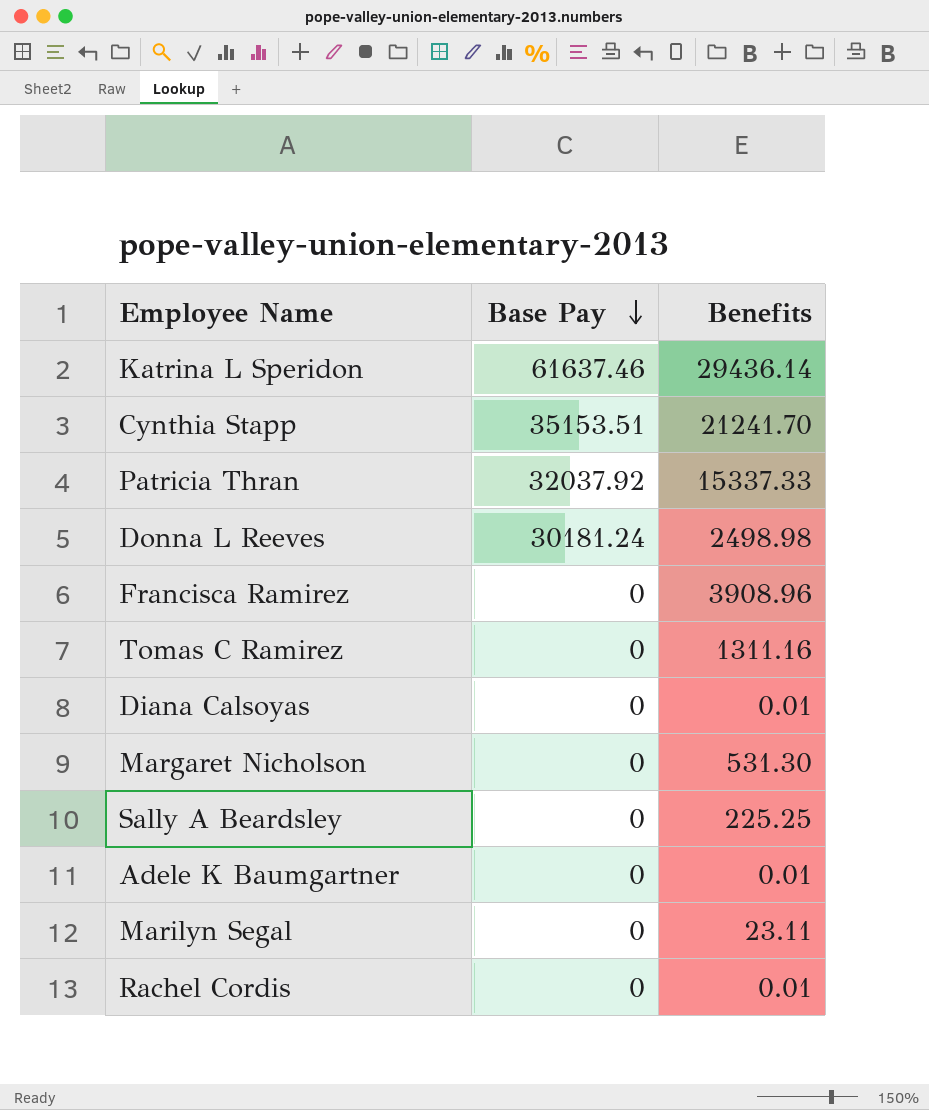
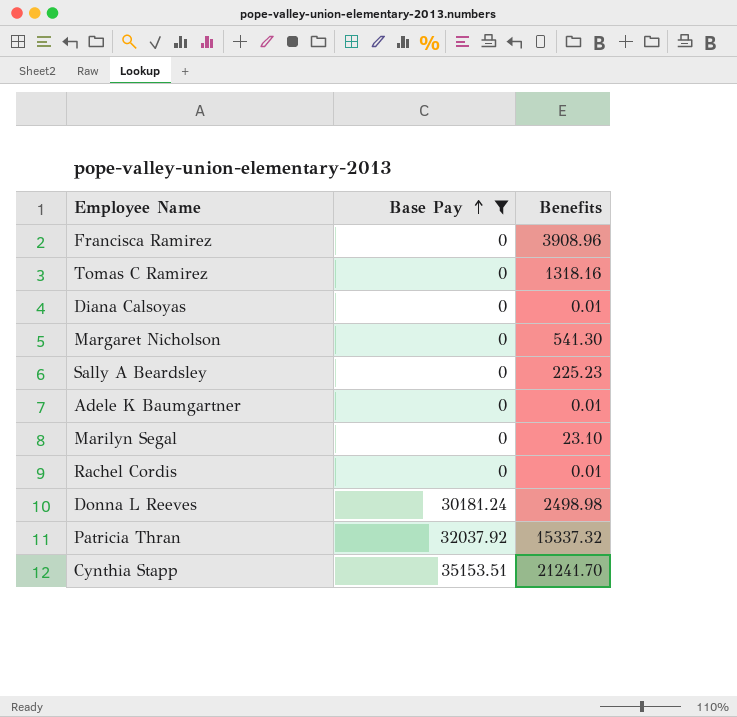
filter: none -> Base Pay != 61637.46
row order: Base Pay descending -> Base Pay ascending
Tomas C Ramirez | Benefits: 1311.16 -> 1318.16
Margaret Nicholson | Benefits: 531.30 -> 541.30
Sally A Beardsley | Benefits: 225.25 -> 225.23
Marilyn Segal | Benefits: 23.11 -> 23.10
Patricia Thran | Benefits: 15337.33 -> 15337.32

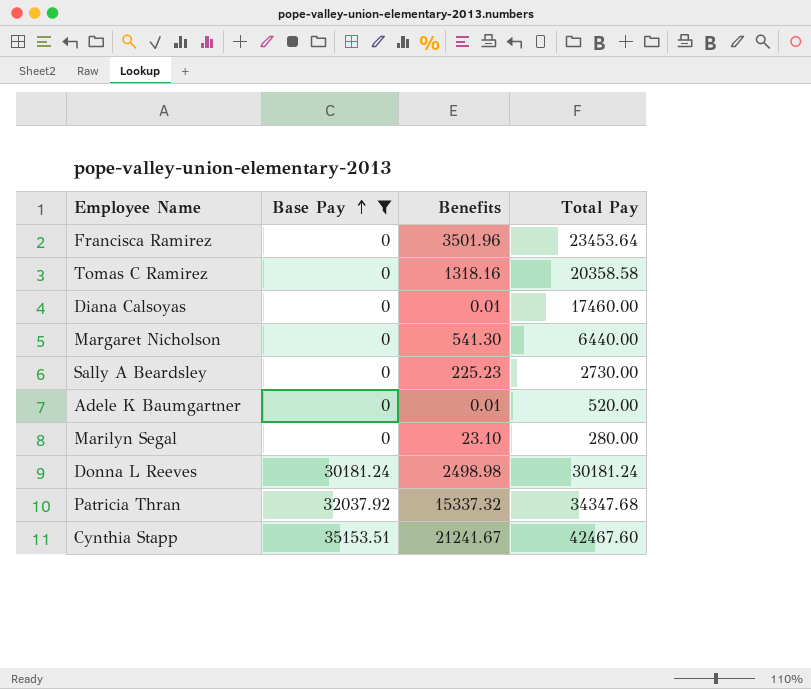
column Total Pay | position: none -> 4
row Rachel Cordis: 0 | 0.01 -> none
Francisca Ramirez | Benefits: 3908.96 -> 3501.96
Cynthia Stapp | Benefits: 21241.70 -> 21241.67

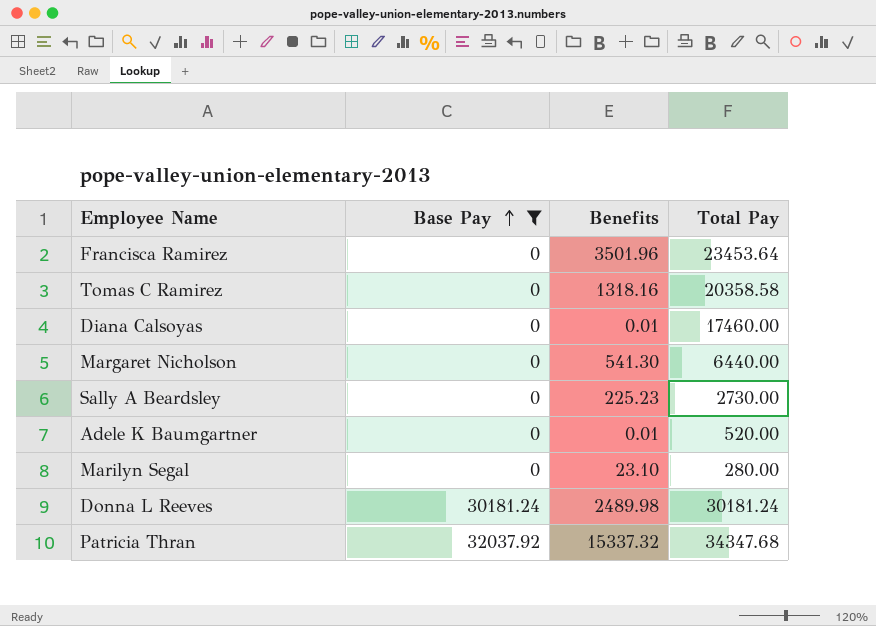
row Cynthia Stapp: 35153.51 | 21241.67 | 42467.60 -> none
Donna L Reeves | Benefits: 2498.98 -> 2489.98

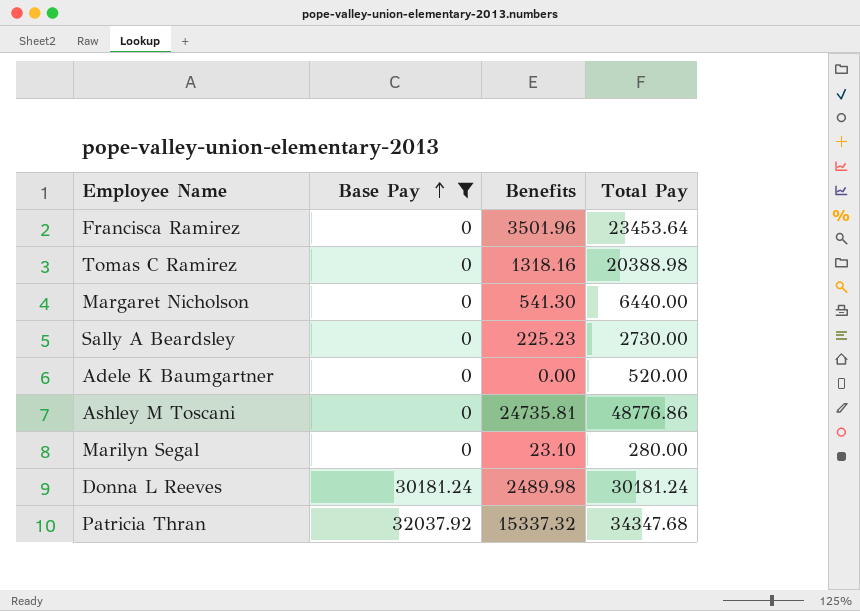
row Diana Calsoyas: 0 | 0.01 | 17460.00 -> none
Tomas C Ramirez | Total Pay: 20358.58 -> 20388.98
Adele K Baumgartner | Benefits: 0.01 -> 0.00
row Ashley M Toscani: none -> 0 | 24735.81 | 48776.86

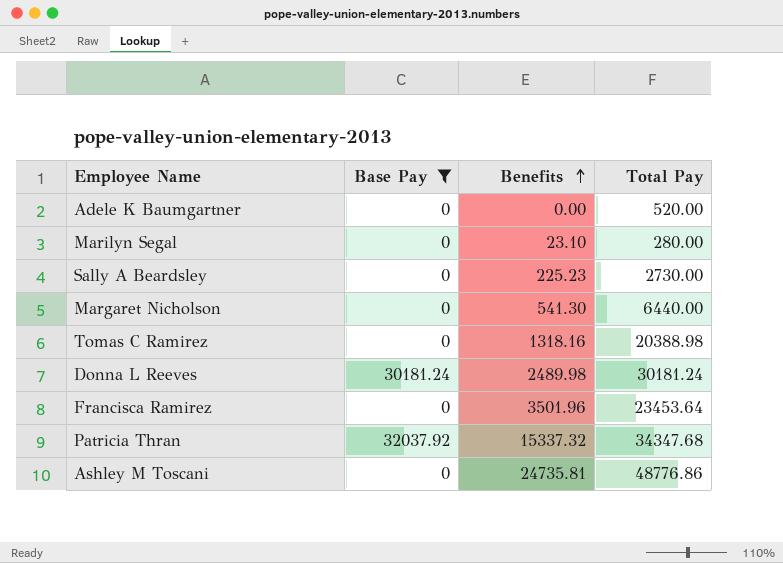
row order: Base Pay ascending -> Benefits ascending

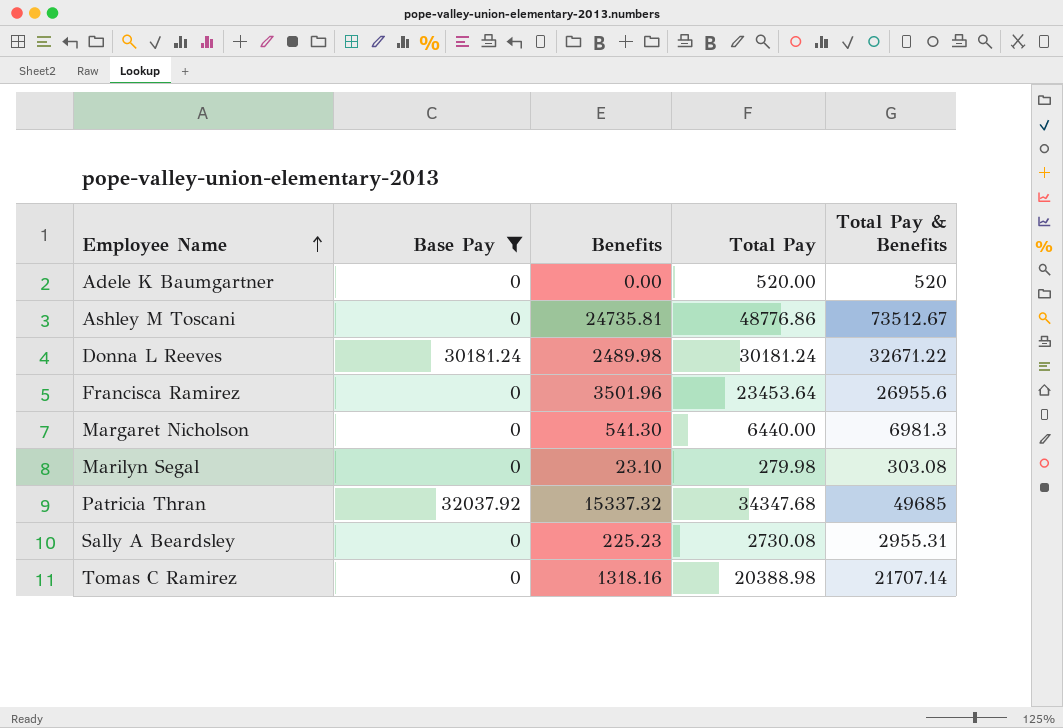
row order: Benefits ascending -> Employee Name ascending
column Total Pay & Benefits | formula: none -> [Benefits] + [Total Pay]
Marilyn Segal | Total Pay: 280.00 -> 279.98
Sally A Beardsley | Total Pay: 2730.00 -> 2730.08

